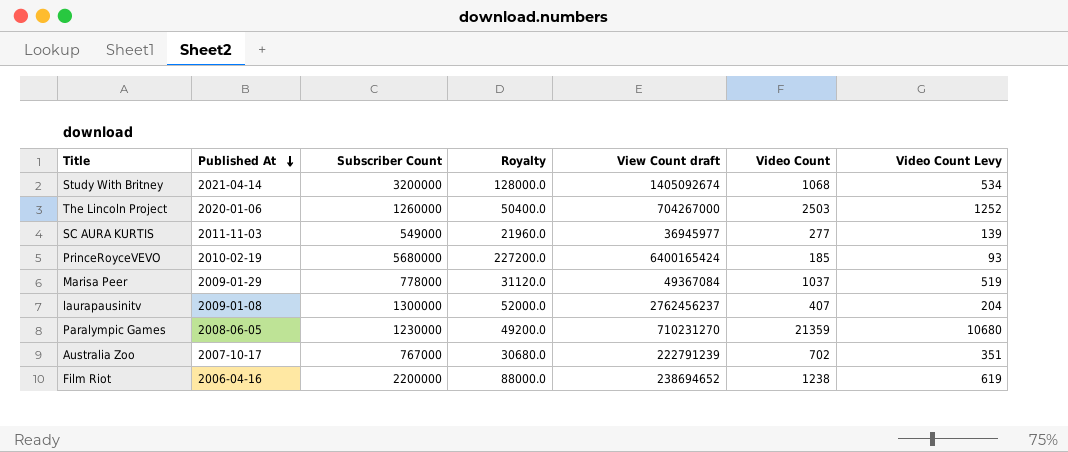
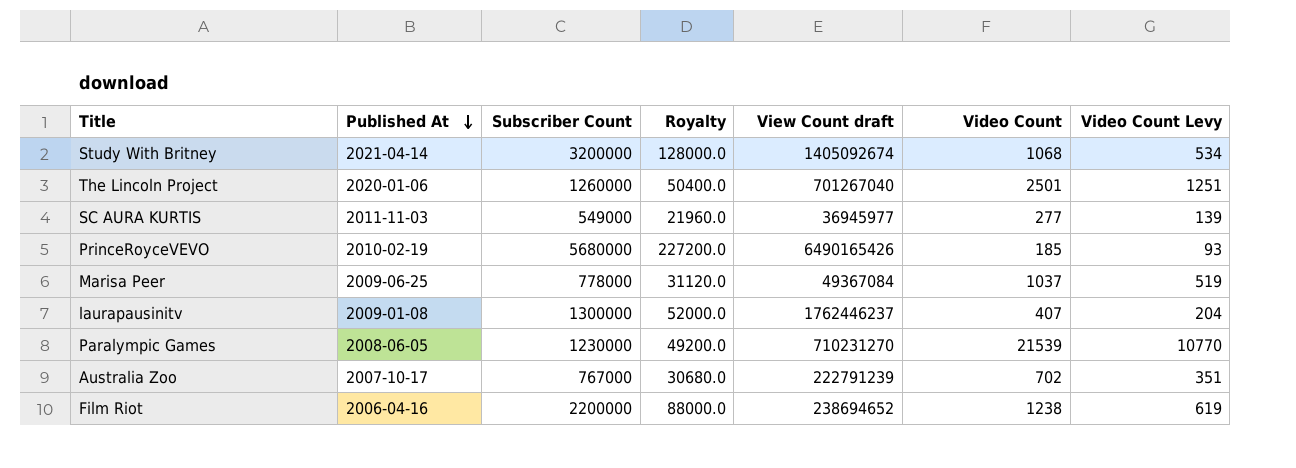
The Lincoln Project | View Count draft: 704267000 -> 701267040
The Lincoln Project | Video Count: 2503 -> 2501
The Lincoln Project | Video Count Levy: 1252 -> 1251
PrinceRoyceVEVO | View Count draft: 6400165424 -> 6490165426
Marisa Peer | Published At: 2009-01-29 -> 2009-06-25
laurapausinitv | View Count draft: 2762456237 -> 1762446237
Paralympic Games | Video Count: 21359 -> 21539
Paralympic Games | Video Count Levy: 10680 -> 10770

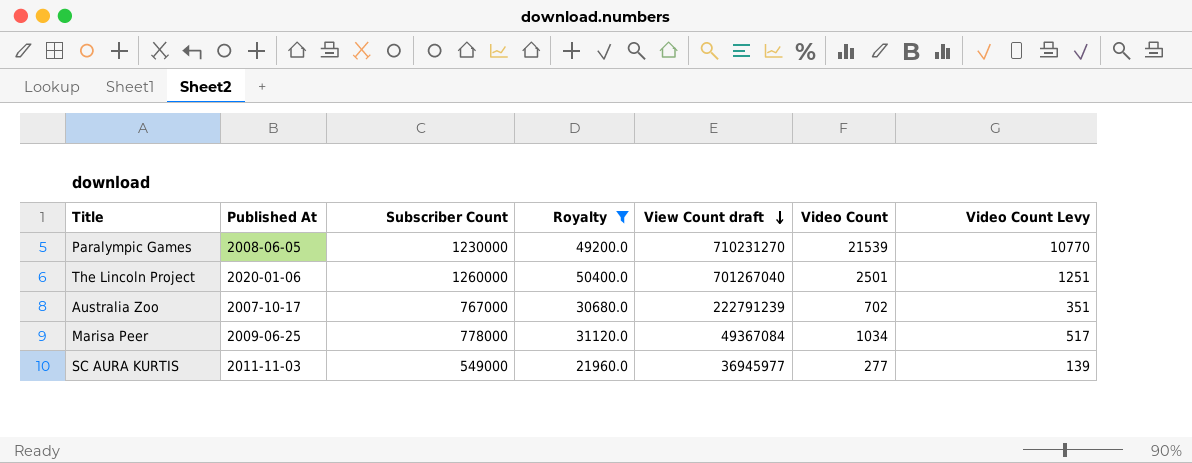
filter: none -> Royalty <= 50400.0
row order: Published At descending -> View Count draft descending
Marisa Peer | Video Count: 1037 -> 1034
Marisa Peer | Video Count Levy: 519 -> 517

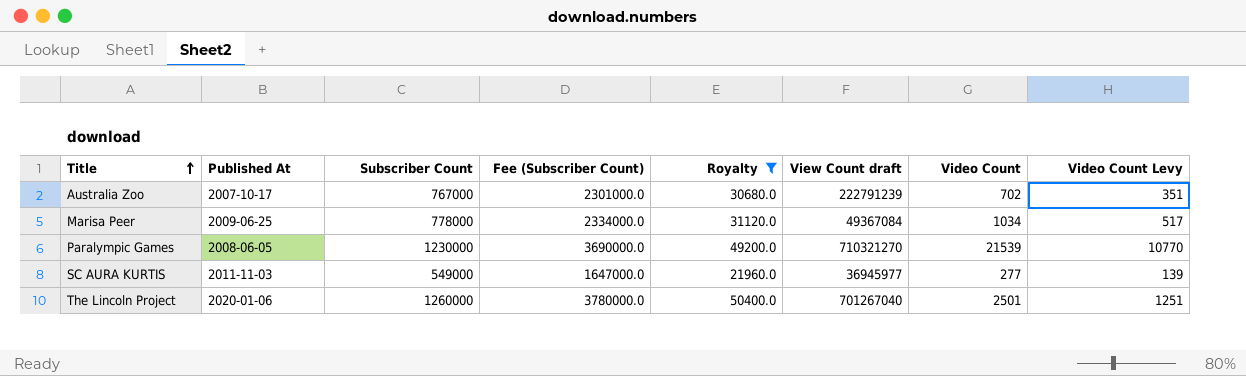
row order: View Count draft descending -> Title ascending
column Fee (Subscriber Count) | formula: none -> [Subscriber Count] * 3
Paralympic Games | View Count draft: 710231270 -> 710321270

